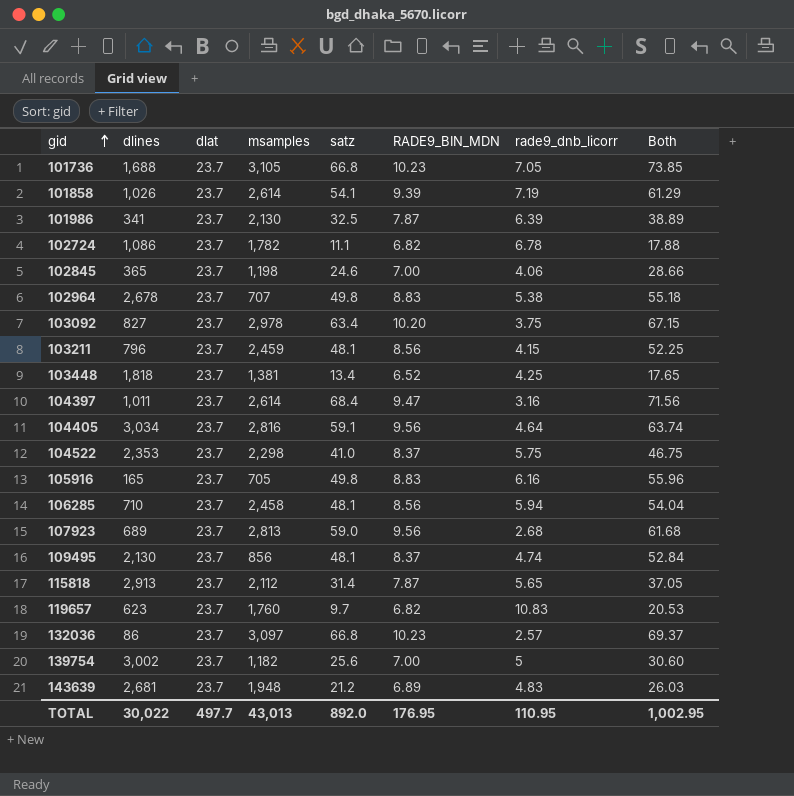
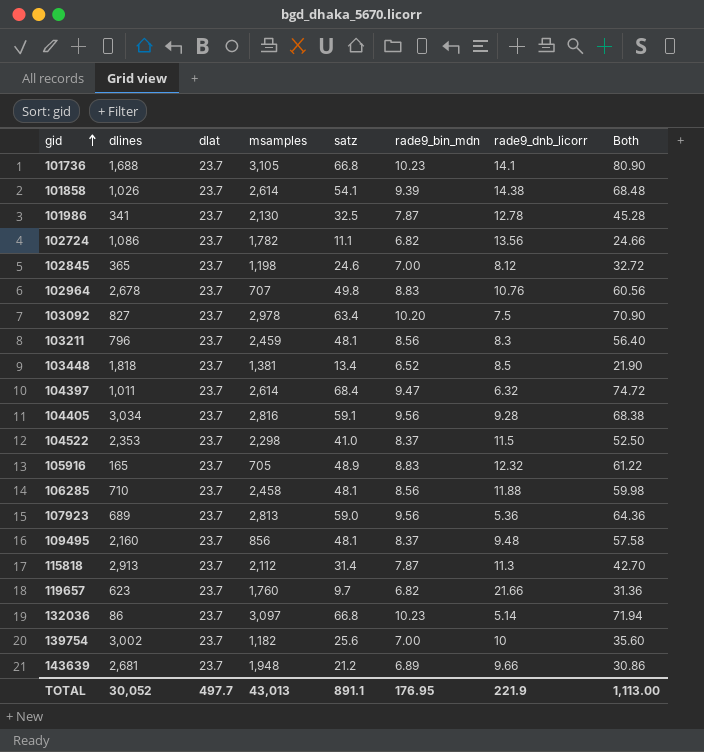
column name: RADE9_BIN_MDN -> rade9_bin_mdn
101736 | rade9_dnb_licorr: 7.05 -> 14.1
101736 | Both: 73.85 -> 80.90
101858 | rade9_dnb_licorr: 7.19 -> 14.38
101858 | Both: 61.29 -> 68.48
101986 | rade9_dnb_licorr: 6.39 -> 12.78
101986 | Both: 38.89 -> 45.28
102724 | rade9_dnb_licorr: 6.78 -> 13.56
102724 | Both: 17.88 -> 24.66
102845 | rade9_dnb_licorr: 4.06 -> 8.12
102845 | Both: 28.66 -> 32.72
102964 | rade9_dnb_licorr: 5.38 -> 10.76
102964 | Both: 55.18 -> 60.56
103092 | rade9_dnb_licorr: 3.75 -> 7.5
103092 | Both: 67.15 -> 70.90
103211 | rade9_dnb_licorr: 4.15 -> 8.3
103211 | Both: 52.25 -> 56.40
103448 | rade9_dnb_licorr: 4.25 -> 8.5
103448 | Both: 17.65 -> 21.90
104397 | rade9_dnb_licorr: 3.16 -> 6.32
104397 | Both: 71.56 -> 74.72
104405 | rade9_dnb_licorr: 4.64 -> 9.28
104405 | Both: 63.74 -> 68.38
104522 | rade9_dnb_licorr: 5.75 -> 11.5
104522 | Both: 46.75 -> 52.50
105916 | satz: 49.8 -> 48.9
105916 | rade9_dnb_licorr: 6.16 -> 12.32
105916 | Both: 55.96 -> 61.22
106285 | rade9_dnb_licorr: 5.94 -> 11.88
106285 | Both: 54.04 -> 59.98
107923 | rade9_dnb_licorr: 2.68 -> 5.36
107923 | Both: 61.68 -> 64.36
109495 | dlines: 2,130 -> 2,160
109495 | rade9_dnb_licorr: 4.74 -> 9.48
109495 | Both: 52.84 -> 57.58
115818 | rade9_dnb_licorr: 5.65 -> 11.3
115818 | Both: 37.05 -> 42.70
119657 | rade9_dnb_licorr: 10.83 -> 21.66
119657 | Both: 20.53 -> 31.36
132036 | rade9_dnb_licorr: 2.57 -> 5.14
132036 | Both: 69.37 -> 71.94
139754 | rade9_dnb_licorr: 5 -> 10
139754 | Both: 30.60 -> 35.60
143639 | rade9_dnb_licorr: 4.83 -> 9.66
143639 | Both: 26.03 -> 30.86
TOTAL | dlines: 30,022 -> 30,052
TOTAL | satz: 892.0 -> 891.1
TOTAL | rade9_dnb_licorr: 110.95 -> 221.9
TOTAL | Both: 1,002.95 -> 1,113.00

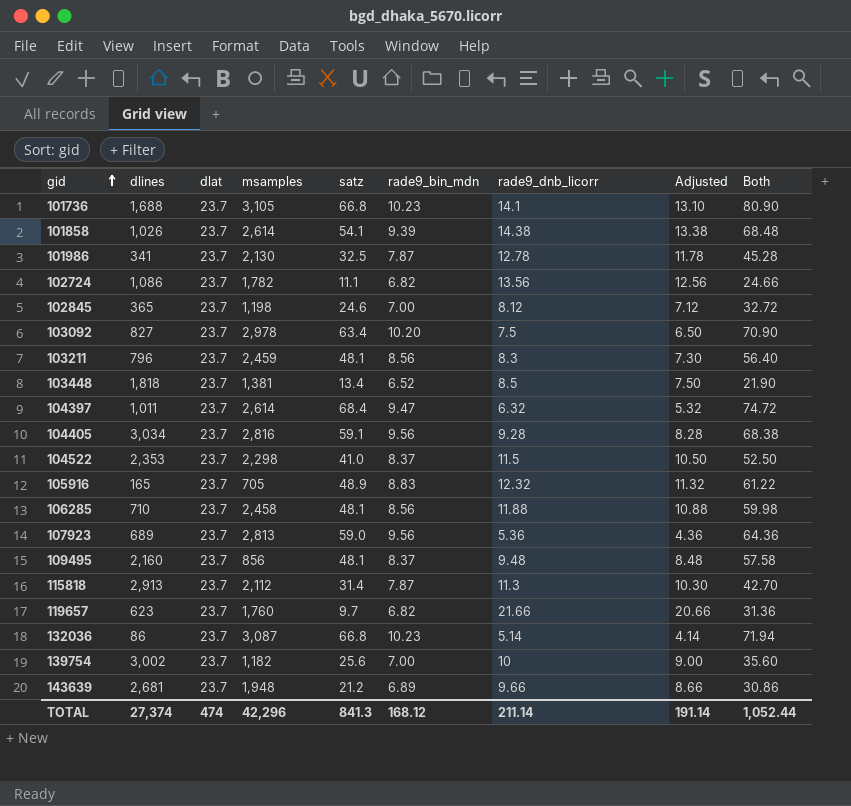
column Adjusted | formula: none -> [rade9_dnb_licorr] - 1
row 102964: 2,678 | 23.7 | 707 | 49.8 | 8.83 | 10.76 | 60.56 -> none
132036 | msamples: 3,097 -> 3,087
TOTAL | dlines: 30,052 -> 27,374
TOTAL | dlat: 497.7 -> 474
TOTAL | msamples: 43,013 -> 42,296
TOTAL | satz: 891.1 -> 841.3
TOTAL | rade9_bin_mdn: 176.95 -> 168.12
TOTAL | rade9_dnb_licorr: 221.9 -> 211.14
TOTAL | Both: 1,113.00 -> 1,052.44

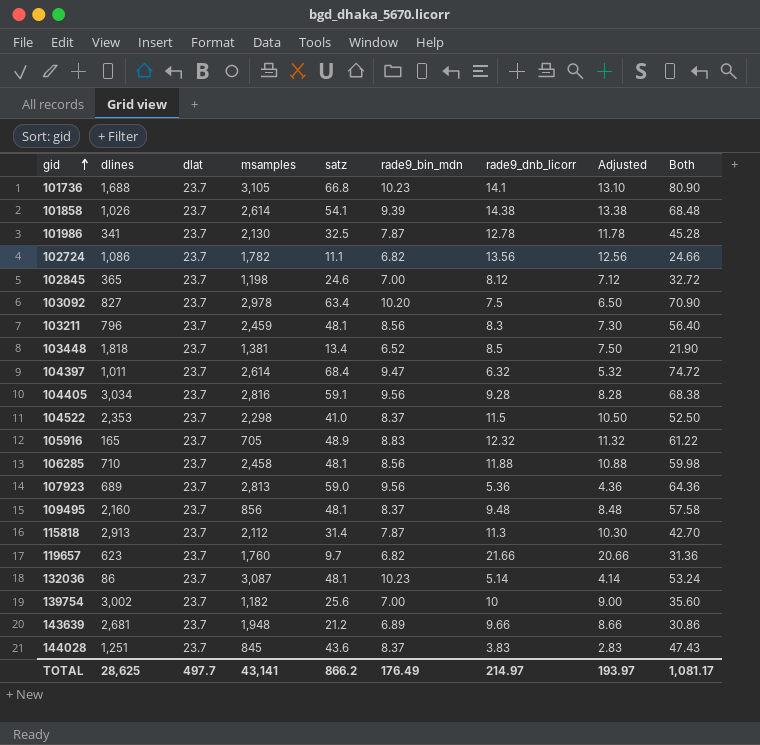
132036 | satz: 66.8 -> 48.1
132036 | Both: 71.94 -> 53.24
row 144028: none -> 1,251 | 23.7 | 845 | 43.6 | 8.37 | 3.83 | 2.83 | 47.43
TOTAL | dlines: 27,374 -> 28,625
TOTAL | dlat: 474 -> 497.7
TOTAL | msamples: 42,296 -> 43,141
TOTAL | satz: 841.3 -> 866.2
TOTAL | rade9_bin_mdn: 168.12 -> 176.49
TOTAL | rade9_dnb_licorr: 211.14 -> 214.97
TOTAL | Adjusted: 191.14 -> 193.97
TOTAL | Both: 1,052.44 -> 1,081.17

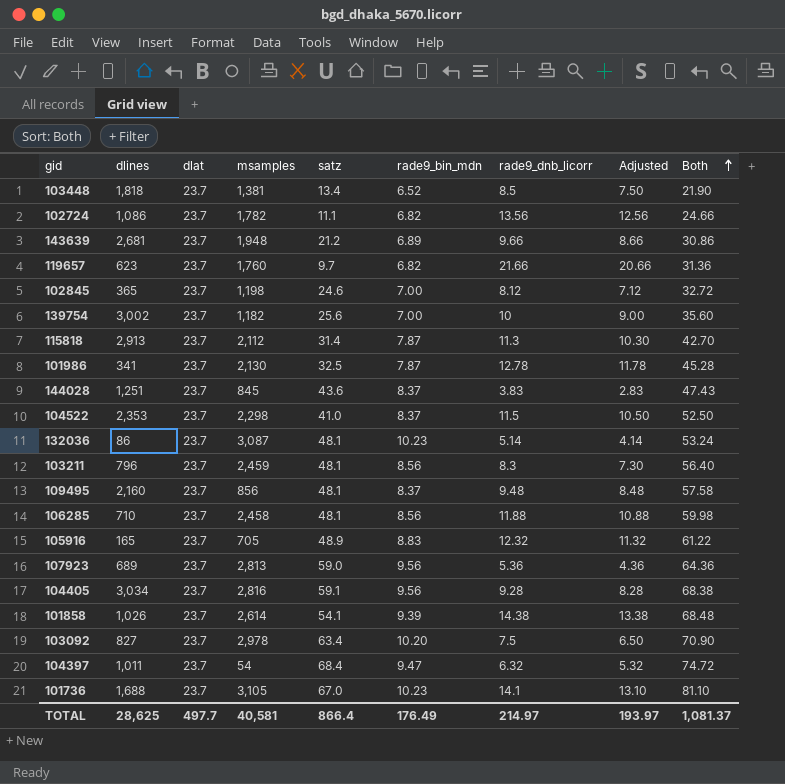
row order: gid ascending -> Both ascending
104397 | msamples: 2,614 -> 54
101736 | satz: 66.8 -> 67.0
101736 | Both: 80.90 -> 81.10
TOTAL | msamples: 43,141 -> 40,581
TOTAL | satz: 866.2 -> 866.4
TOTAL | Both: 1,081.17 -> 1,081.37

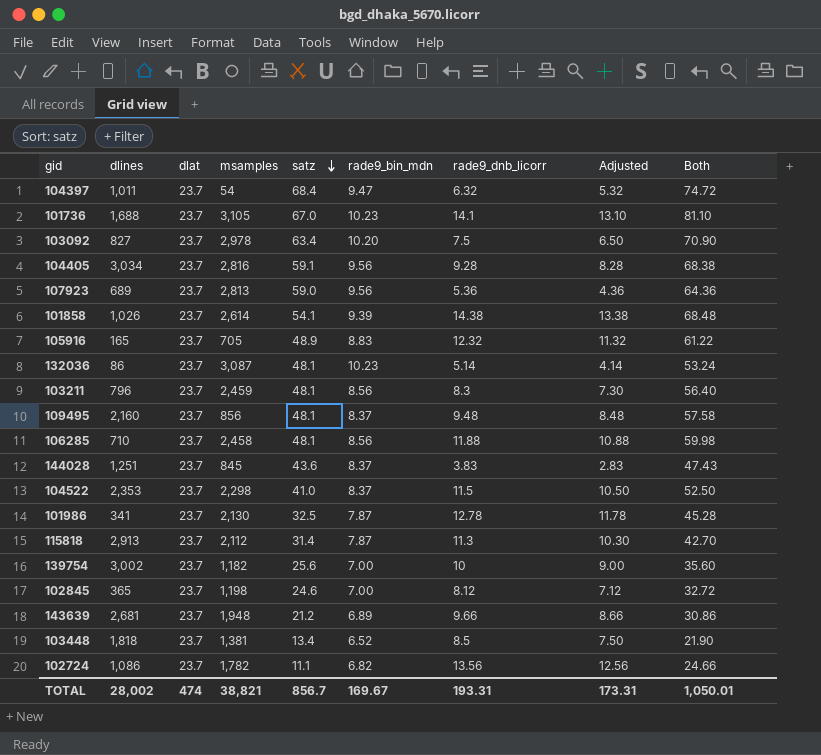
row order: Both ascending -> satz descending
row 119657: 623 | 23.7 | 1,760 | 9.7 | 6.82 | 21.66 | 20.66 | 31.36 -> none
TOTAL | dlines: 28,625 -> 28,002
TOTAL | dlat: 497.7 -> 474
TOTAL | msamples: 40,581 -> 38,821
TOTAL | satz: 866.4 -> 856.7
TOTAL | rade9_bin_mdn: 176.49 -> 169.67
TOTAL | rade9_dnb_licorr: 214.97 -> 193.31
TOTAL | Adjusted: 193.97 -> 173.31
TOTAL | Both: 1,081.37 -> 1,050.01

